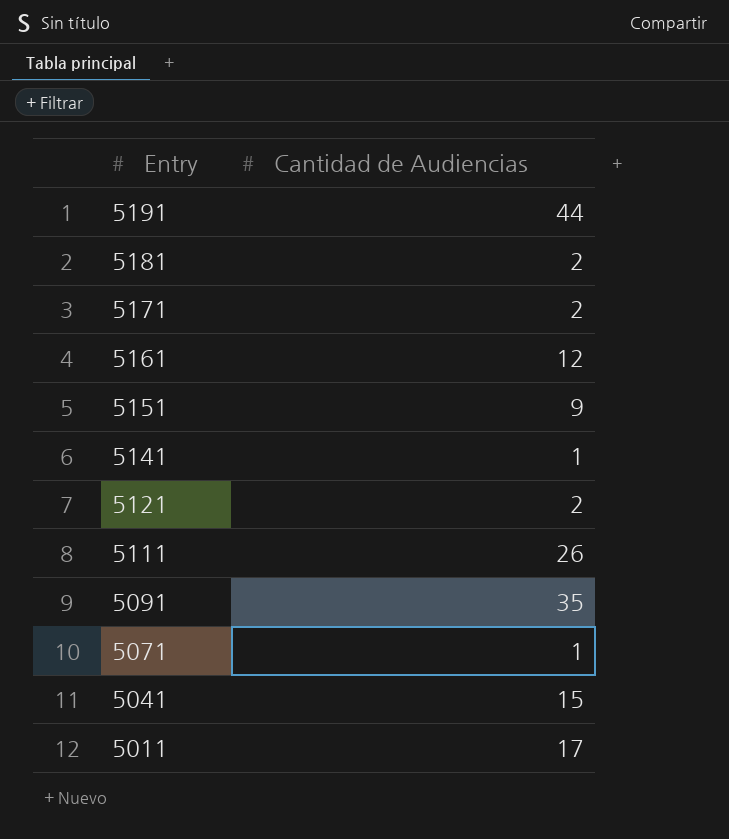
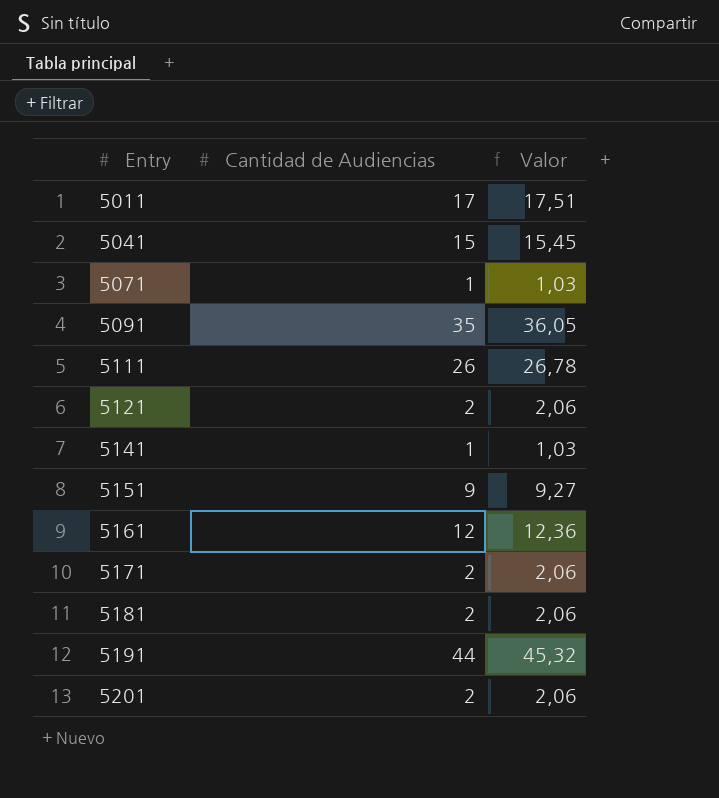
row order: Entry descending -> Entry ascending
column Valor | formula: none -> [Cantidad de Audiencias] * 1,03
row 5201: none -> 2 | 2,06

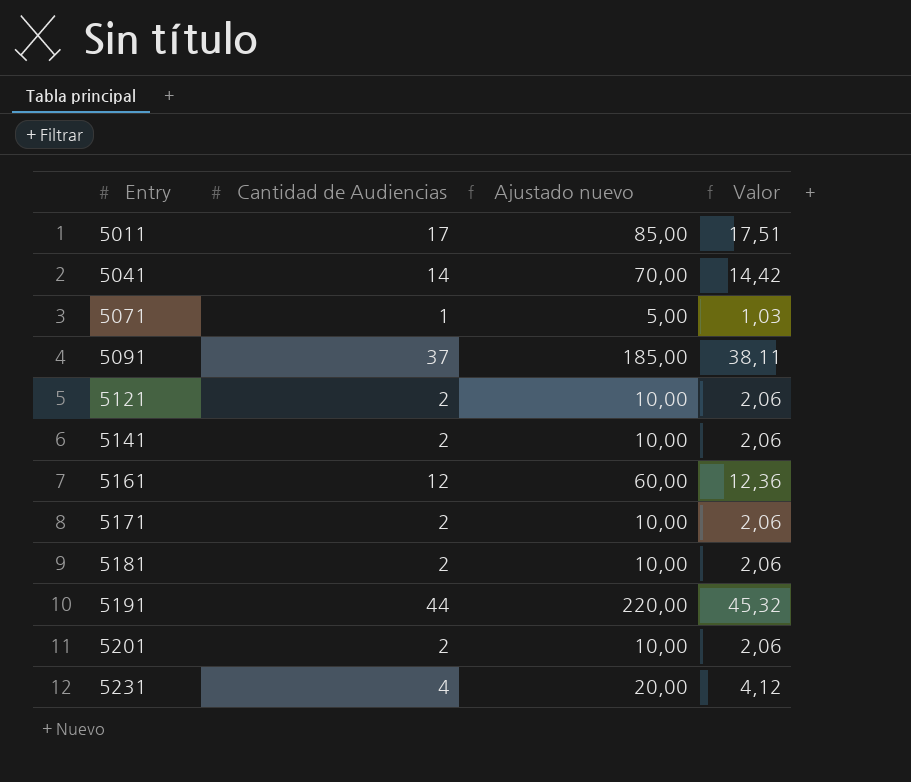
column Ajustado nuevo | formula: none -> [Cantidad de Audiencias] * 5
row 5111: 26 | 26,78 -> none
row 5151: 9 | 9,27 -> none
5041 | Cantidad de Audiencias: 15 -> 14
5041 | Valor: 15,45 -> 14,42
5091 | Cantidad de Audiencias: 35 -> 37
5091 | Valor: 36,05 -> 38,11
5141 | Cantidad de Audiencias: 1 -> 2
5141 | Valor: 1,03 -> 2,06
row 5231: none -> 4 | 20,00 | 4,12

